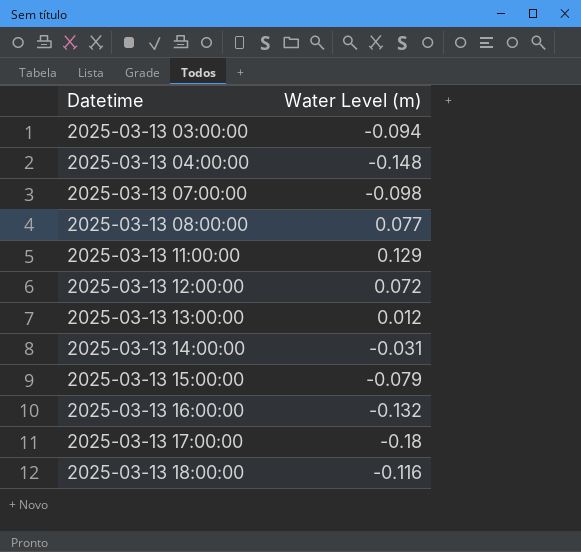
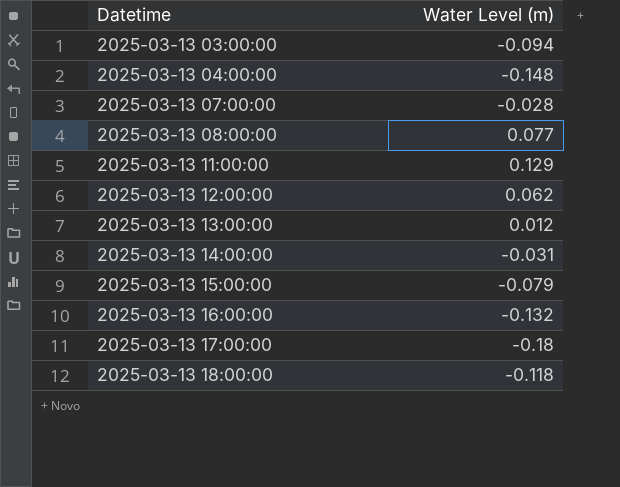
2025-03-13 07:00:00 | Water Level (m): -0.098 -> -0.028
2025-03-13 12:00:00 | Water Level (m): 0.072 -> 0.062
2025-03-13 18:00:00 | Water Level (m): -0.116 -> -0.118

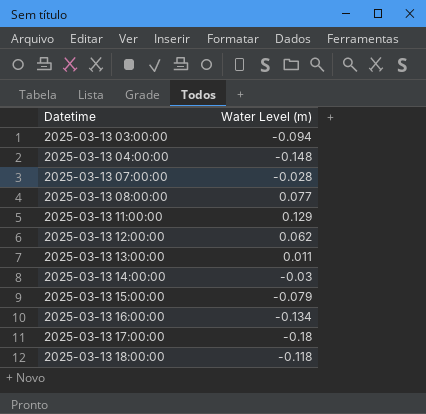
2025-03-13 13:00:00 | Water Level (m): 0.012 -> 0.011
2025-03-13 14:00:00 | Water Level (m): -0.031 -> -0.03
2025-03-13 16:00:00 | Water Level (m): -0.132 -> -0.134

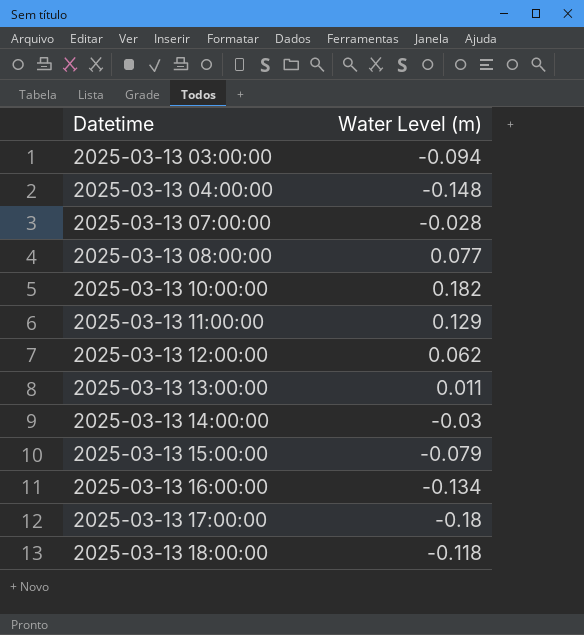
row 2025-03-13 10:00:00: none -> 0.182

